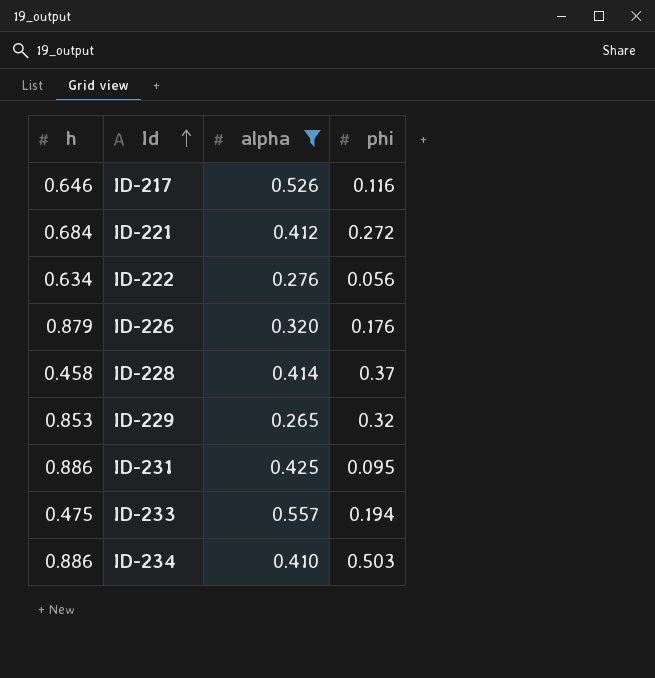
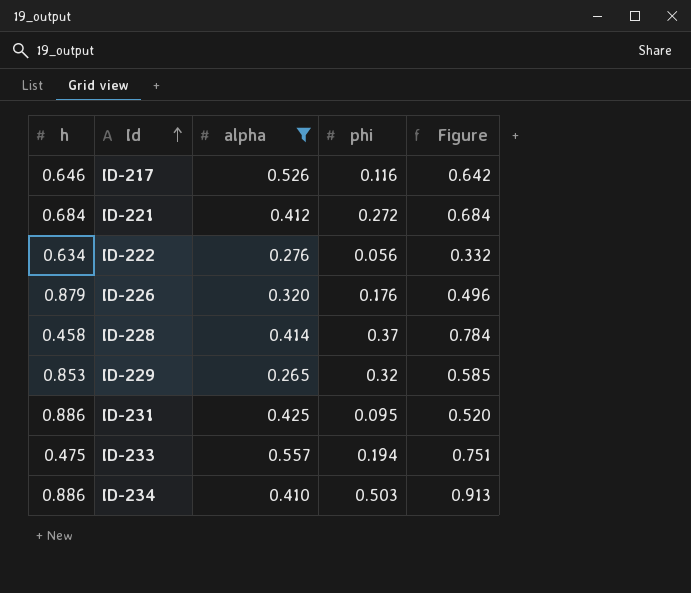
column Figure | formula: none -> [alpha] + [phi]

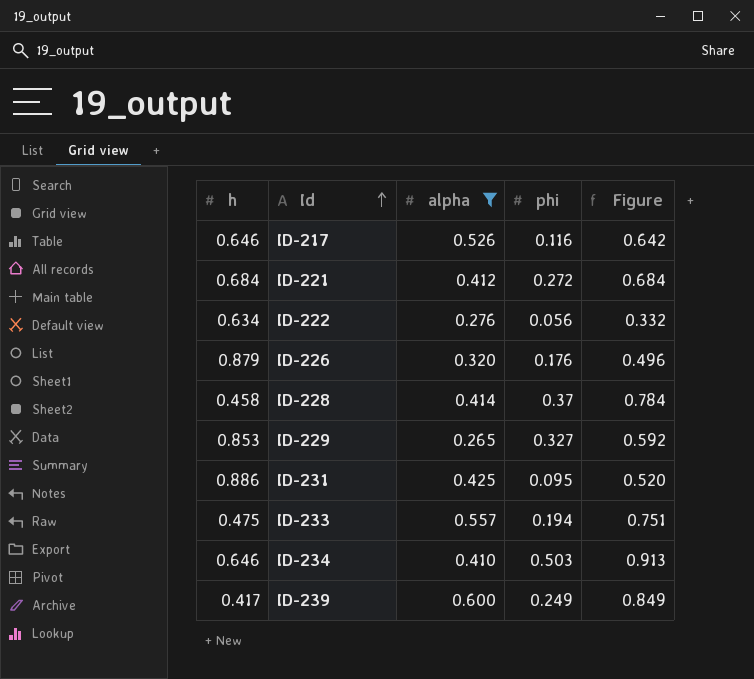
ID-229 | phi: 0.32 -> 0.327
ID-229 | Figure: 0.585 -> 0.592
ID-234 | h: 0.886 -> 0.646
row ID-239: none -> 0.417 | 0.600 | 0.249 | 0.849

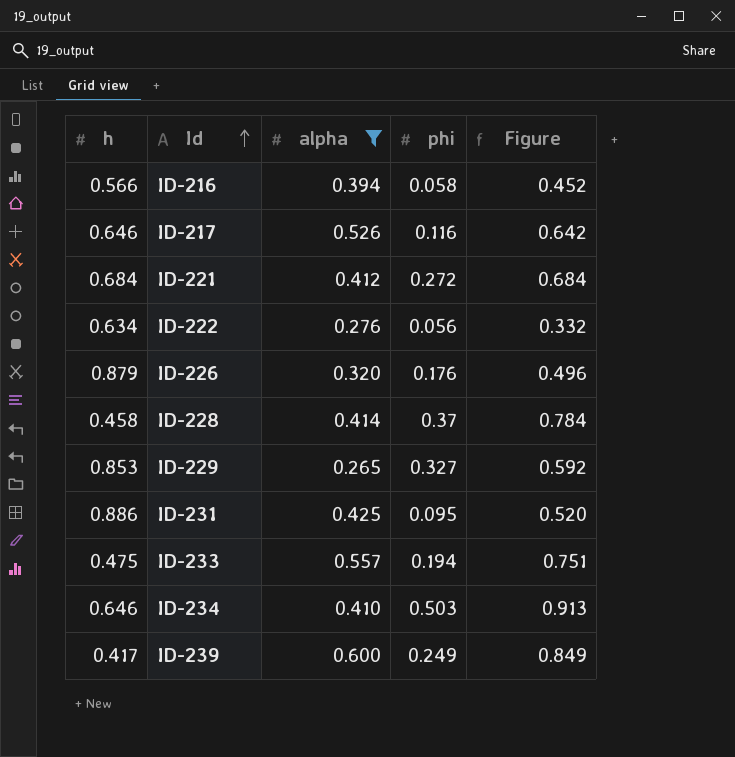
row ID-216: none -> 0.566 | 0.394 | 0.058 | 0.452

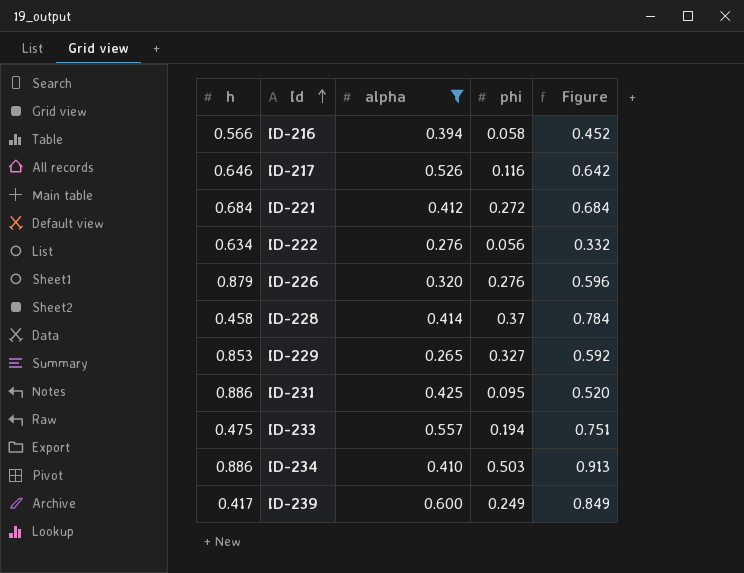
ID-226 | phi: 0.176 -> 0.276
ID-226 | Figure: 0.496 -> 0.596
ID-234 | h: 0.646 -> 0.886

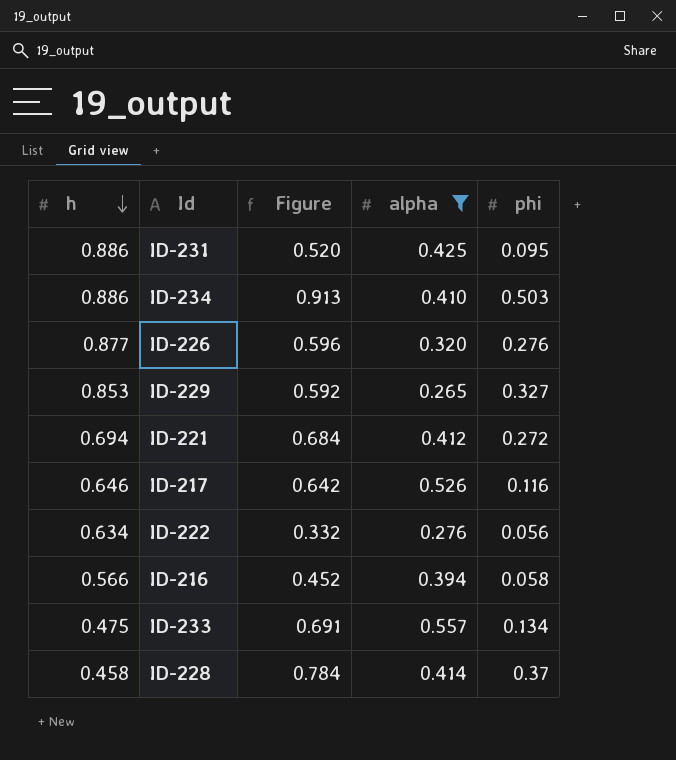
row order: Id ascending -> h descending
column Figure | position: 5 -> 3
row ID-239: 0.417 | 0.600 | 0.249 | 0.849 -> none
ID-226 | h: 0.879 -> 0.877
ID-221 | h: 0.684 -> 0.694
ID-233 | Figure: 0.751 -> 0.691
ID-233 | phi: 0.194 -> 0.134

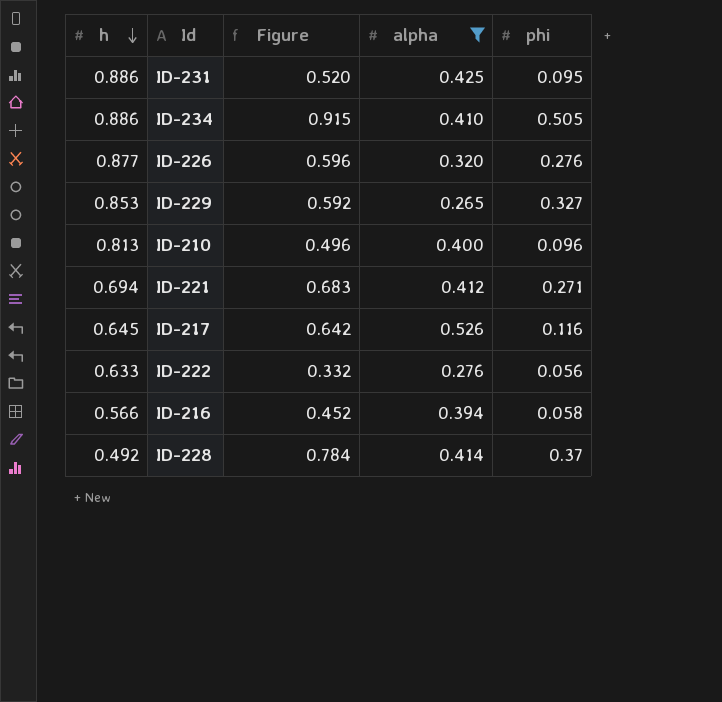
row ID-233: 0.475 | 0.691 | 0.557 | 0.134 -> none
ID-234 | Figure: 0.913 -> 0.915
ID-234 | phi: 0.503 -> 0.505
row ID-210: none -> 0.813 | 0.496 | 0.400 | 0.096
ID-221 | Figure: 0.684 -> 0.683
ID-221 | phi: 0.272 -> 0.271
ID-217 | h: 0.646 -> 0.645
ID-222 | h: 0.634 -> 0.633
ID-228 | h: 0.458 -> 0.492

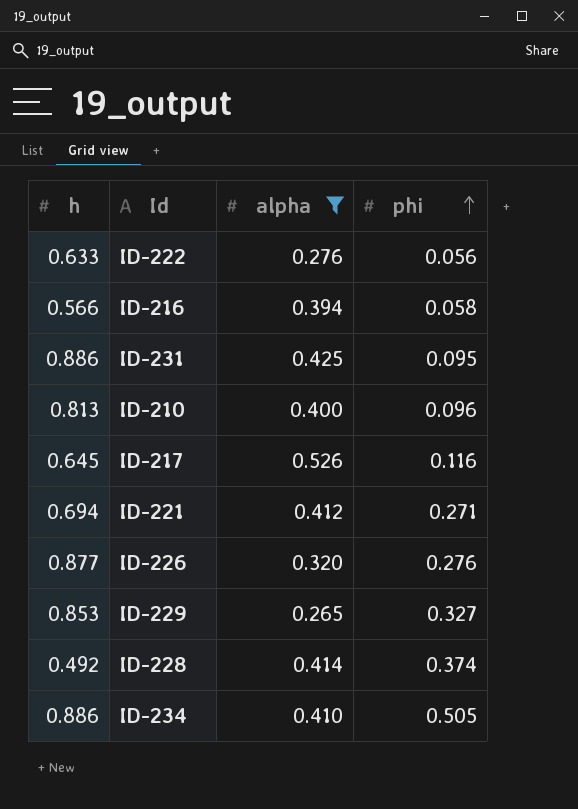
row order: h descending -> phi ascending
column Figure | formula: [alpha] + [phi] -> none
ID-228 | phi: 0.37 -> 0.374

